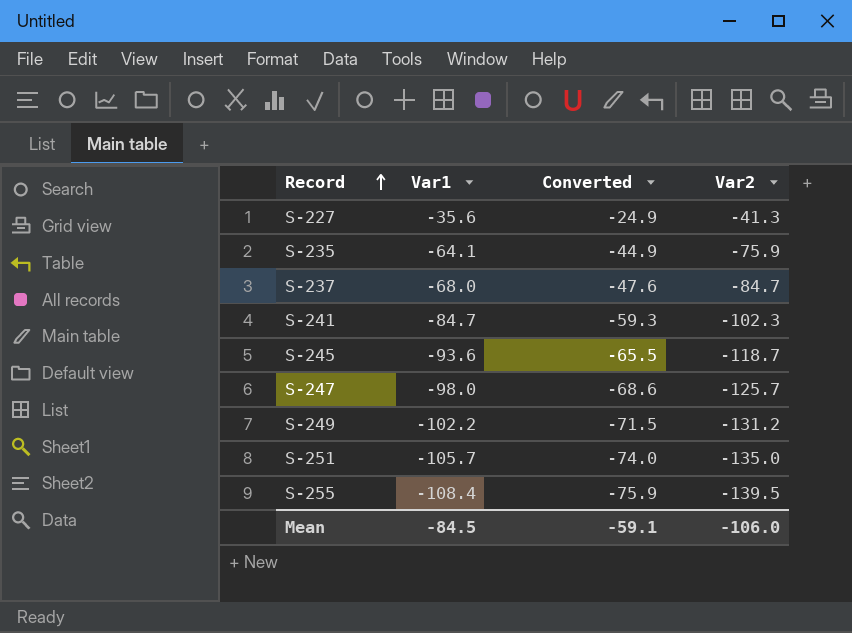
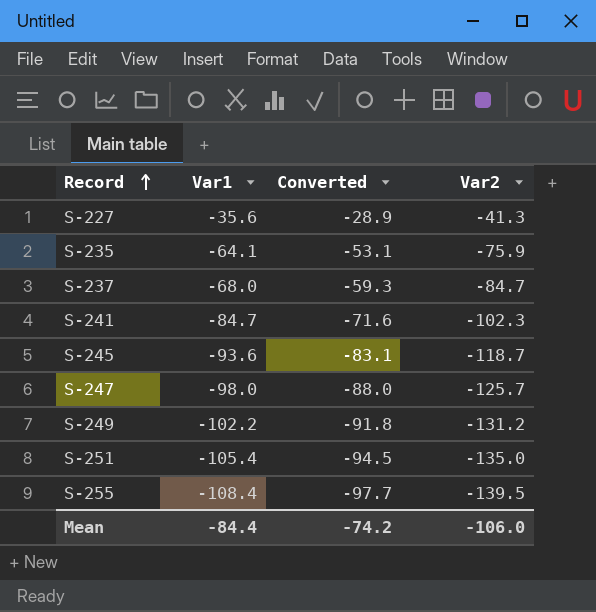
column Converted | formula: [Var1] * 0.7 -> [Var2] * 0.7
S-251 | Var1: -105.7 -> -105.4
Mean | Var1: -84.5 -> -84.4
Mean | Converted: -59.1 -> -74.2

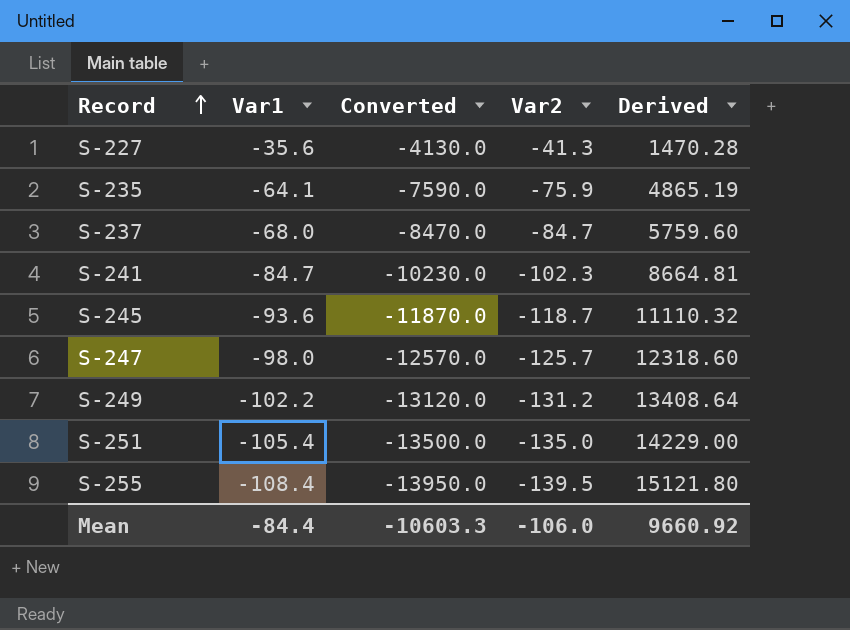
column Converted | formula: [Var2] * 0.7 -> [Var2] * 100
column Derived | formula: none -> [Var1] * [Var2]
Mean | Converted: -74.2 -> -10603.3

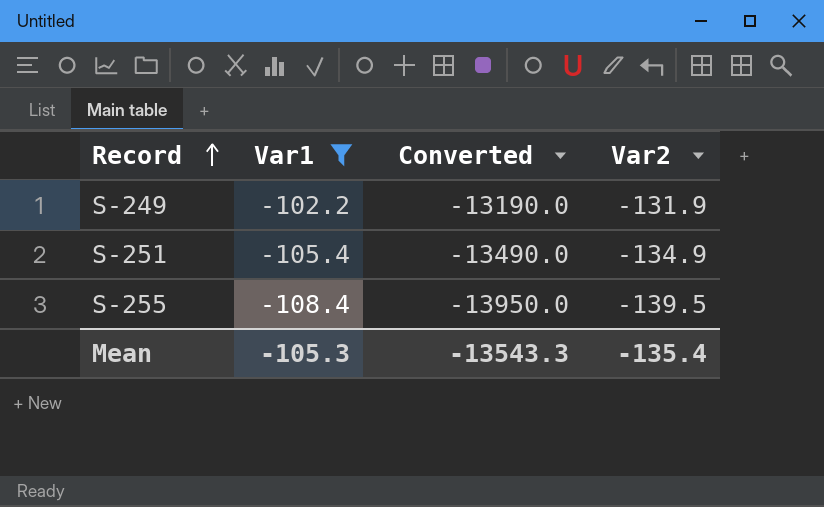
filter: none -> Var1 <= -102.2
column Derived | formula: [Var1] * [Var2] -> none
S-249 | Converted: -13120.0 -> -13190.0
S-249 | Var2: -131.2 -> -131.9
S-251 | Converted: -13500.0 -> -13490.0
S-251 | Var2: -135.0 -> -134.9
Mean | Var1: -84.4 -> -105.3
Mean | Converted: -10603.3 -> -13543.3
Mean | Var2: -106.0 -> -135.4

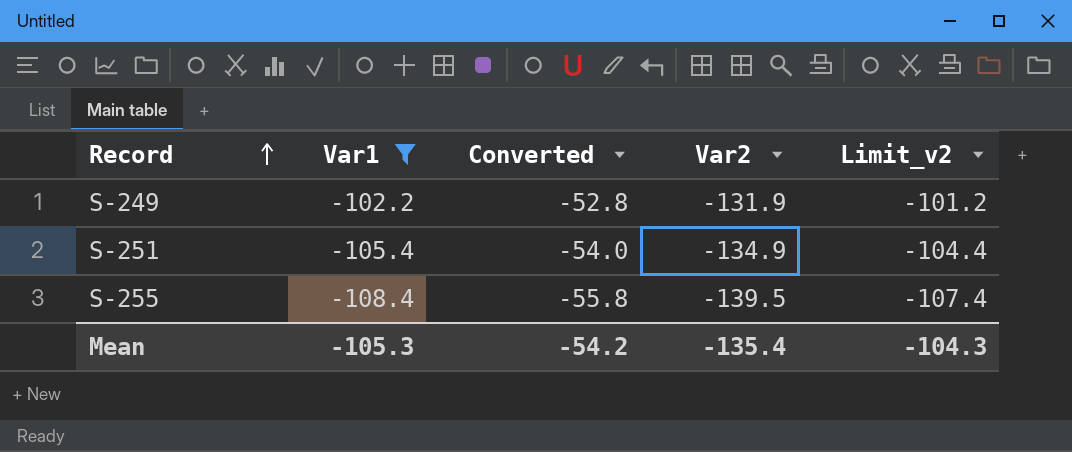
column Converted | formula: [Var2] * 100 -> [Var2] * 0.4
column Limit_v2 | formula: none -> [Var1] + 1
Mean | Converted: -13543.3 -> -54.2

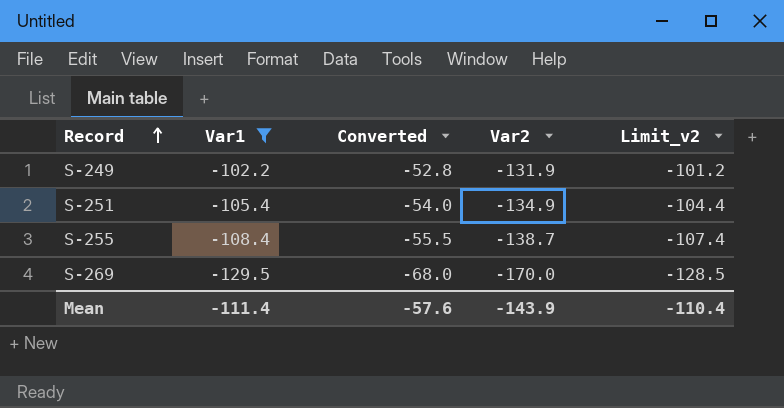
S-255 | Converted: -55.8 -> -55.5
S-255 | Var2: -139.5 -> -138.7
row S-269: none -> -129.5 | -68.0 | -170.0 | -128.5
Mean | Var1: -105.3 -> -111.4
Mean | Converted: -54.2 -> -57.6
Mean | Var2: -135.4 -> -143.9
Mean | Limit_v2: -104.3 -> -110.4

